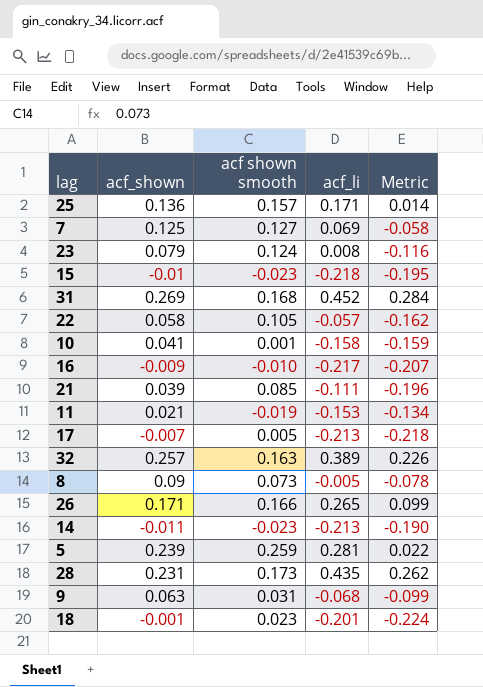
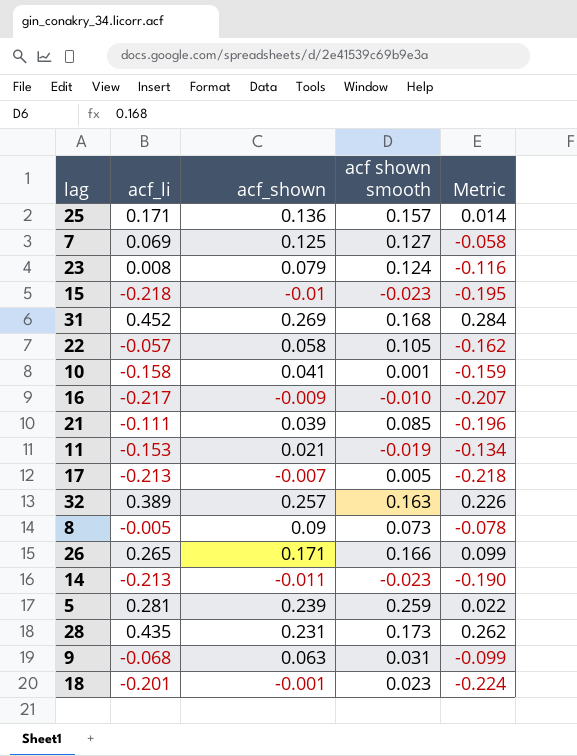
column acf_li | position: 4 -> 2

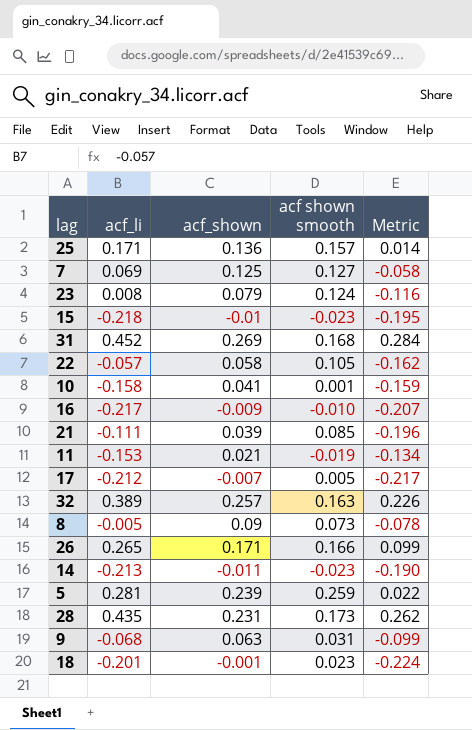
17 | acf_li: -0.213 -> -0.212
17 | Metric: -0.218 -> -0.217

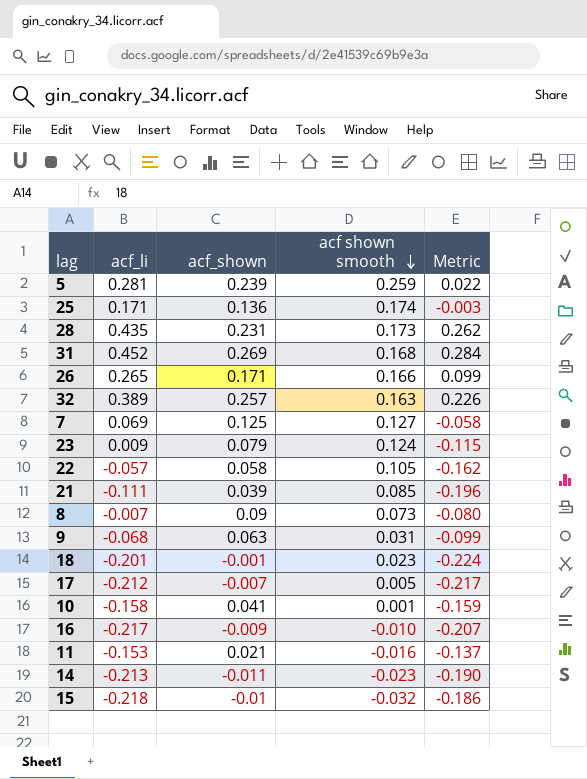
row order: none -> acf shown smooth descending
25 | acf shown smooth: 0.157 -> 0.174
25 | Metric: 0.014 -> -0.003
23 | acf_li: 0.008 -> 0.009
23 | Metric: -0.116 -> -0.115
8 | acf_li: -0.005 -> -0.007
8 | Metric: -0.078 -> -0.080
11 | acf shown smooth: -0.019 -> -0.016
11 | Metric: -0.134 -> -0.137
15 | acf shown smooth: -0.023 -> -0.032
15 | Metric: -0.195 -> -0.186

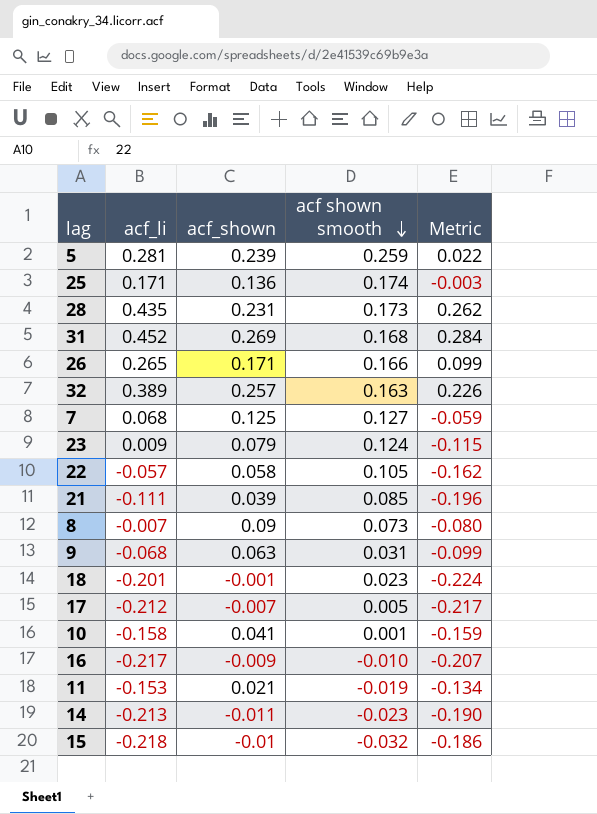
7 | acf_li: 0.069 -> 0.068
7 | Metric: -0.058 -> -0.059
11 | acf shown smooth: -0.016 -> -0.019
11 | Metric: -0.137 -> -0.134

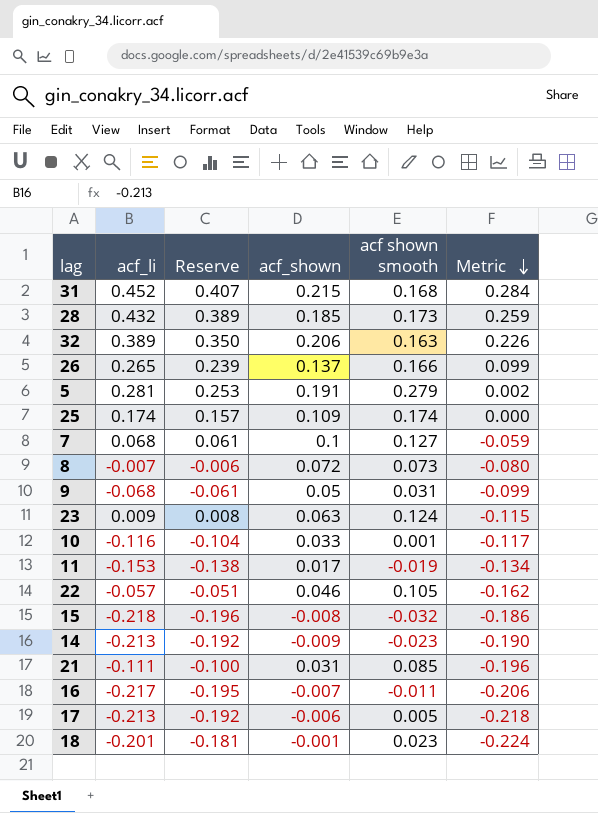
row order: acf shown smooth descending -> Metric descending
column Reserve | formula: none -> [acf_li] * 0.9
31 | acf_shown: 0.269 -> 0.215
28 | acf_li: 0.435 -> 0.432
28 | acf_shown: 0.231 -> 0.185
28 | Metric: 0.262 -> 0.259
32 | acf_shown: 0.257 -> 0.206
26 | acf_shown: 0.171 -> 0.137
5 | acf_shown: 0.239 -> 0.191
5 | acf shown smooth: 0.259 -> 0.279
5 | Metric: 0.022 -> 0.002
25 | acf_li: 0.171 -> 0.174
25 | acf_shown: 0.136 -> 0.109
25 | Metric: -0.003 -> 0.000
7 | acf_shown: 0.125 -> 0.1
8 | acf_shown: 0.09 -> 0.072
9 | acf_shown: 0.063 -> 0.05
23 | acf_shown: 0.079 -> 0.063
10 | acf_li: -0.158 -> -0.116
10 | acf_shown: 0.041 -> 0.033
10 | Metric: -0.159 -> -0.117
11 | acf_shown: 0.021 -> 0.017
22 | acf_shown: 0.058 -> 0.046
15 | acf_shown: -0.01 -> -0.008
14 | acf_shown: -0.011 -> -0.009
21 | acf_shown: 0.039 -> 0.031
16 | acf_shown: -0.009 -> -0.007
16 | acf shown smooth: -0.010 -> -0.011
16 | Metric: -0.207 -> -0.206
17 | acf_li: -0.212 -> -0.213
17 | acf_shown: -0.007 -> -0.006
17 | Metric: -0.217 -> -0.218

